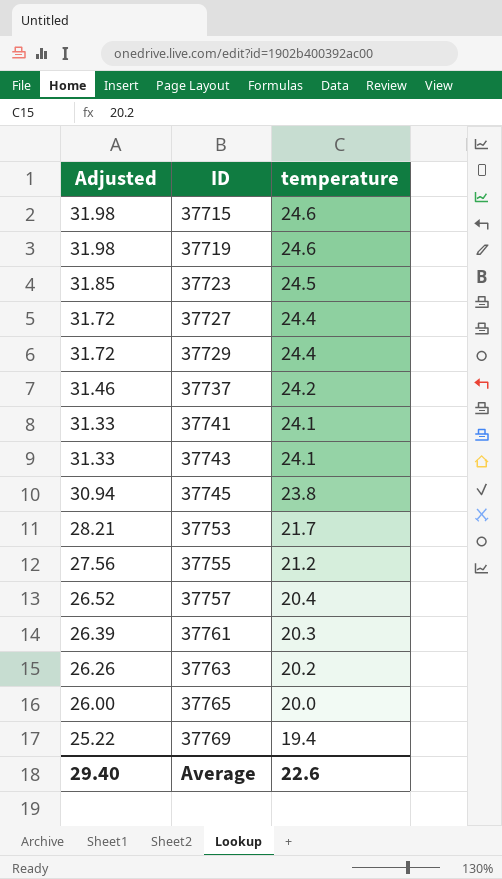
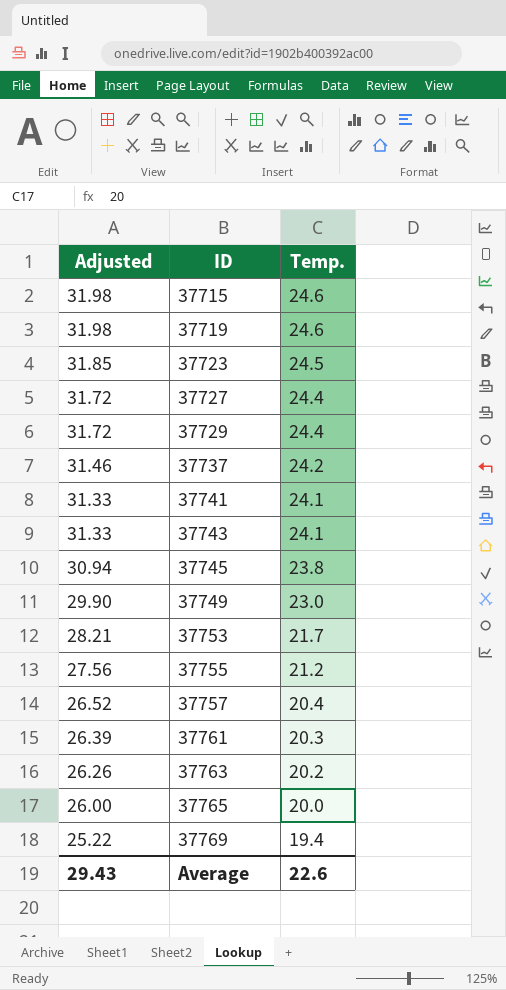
column name: temperature -> Temp.
row 37749: none -> 29.90 | 23.0
Average | Adjusted: 29.40 -> 29.43

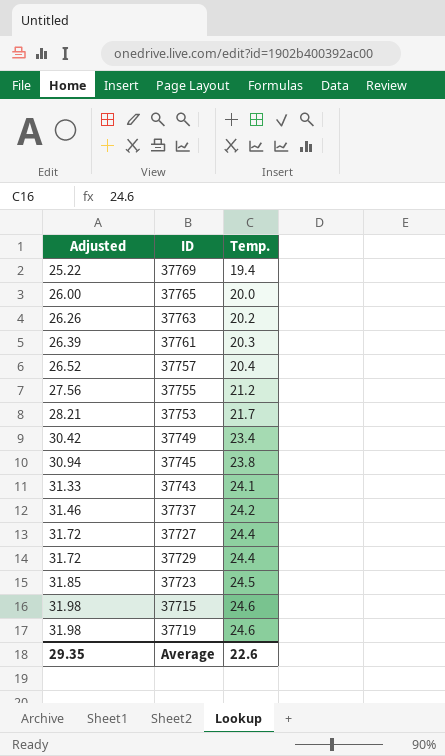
row order: Adjusted descending -> Adjusted ascending
row 37741: 31.33 | 24.1 -> none
37749 | Adjusted: 29.90 -> 30.42
37749 | Temp.: 23.0 -> 23.4
Average | Adjusted: 29.43 -> 29.35

